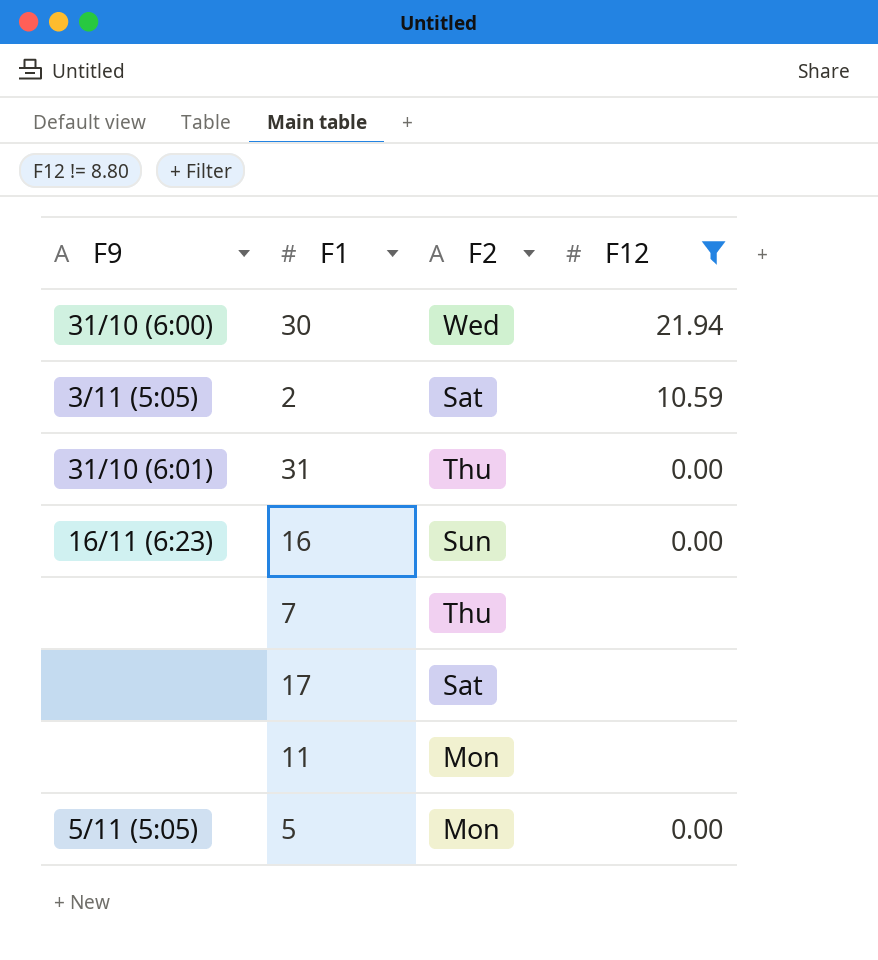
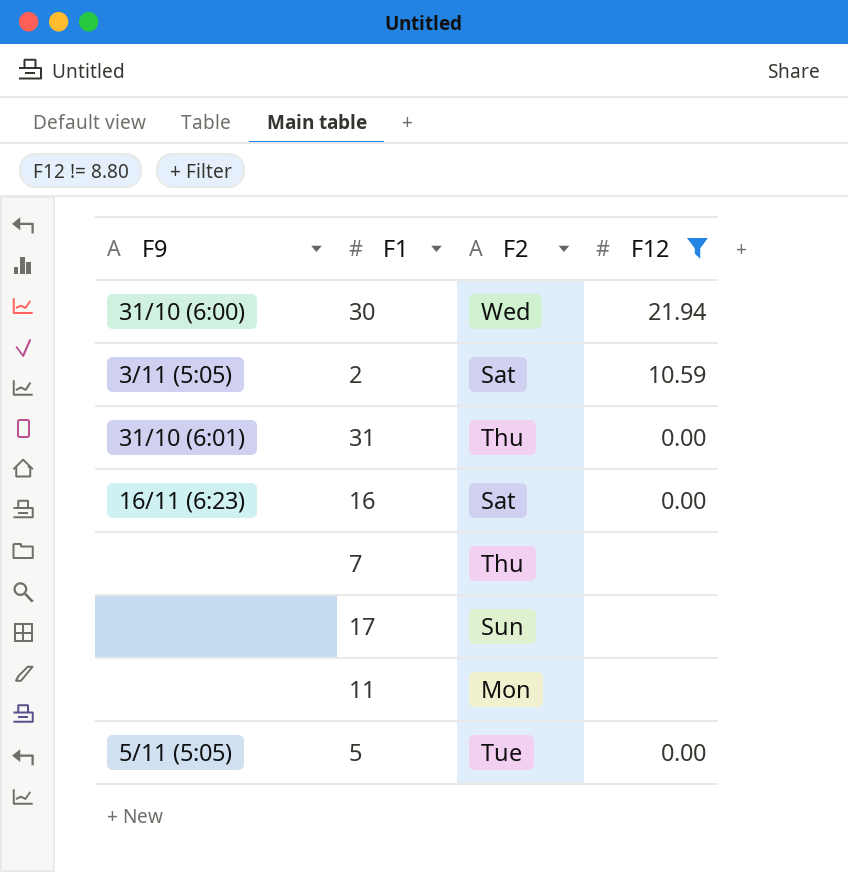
16 | F2: Sun -> Sat
17 | F2: Sat -> Sun
5 | F2: Mon -> Tue

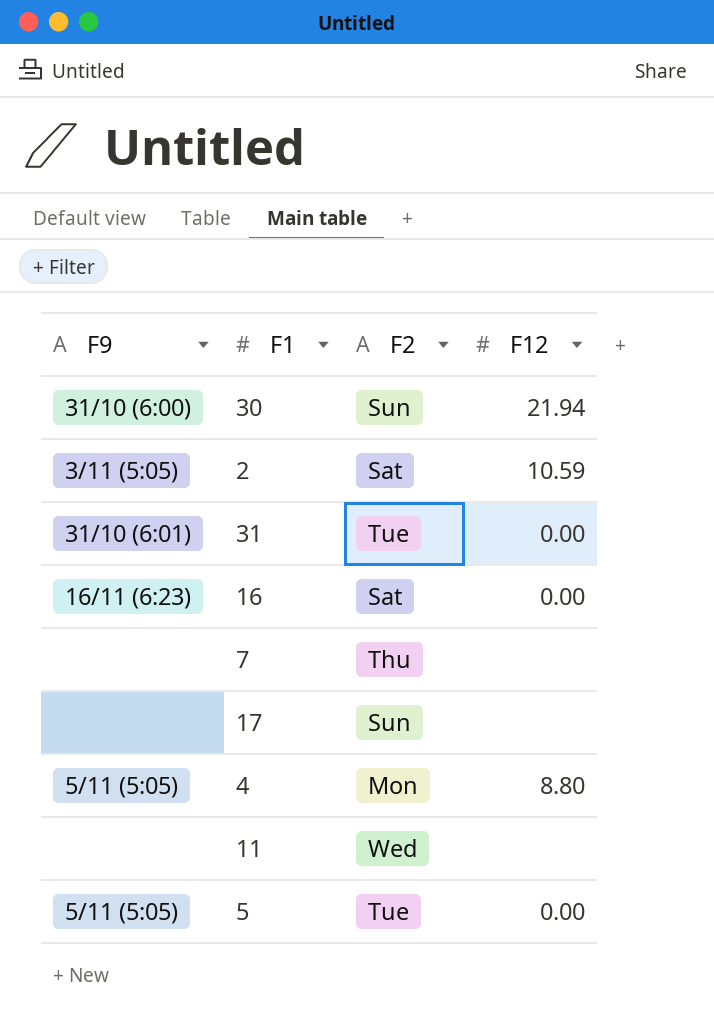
filter: F12 != 8.80 -> none
30 | F2: Wed -> Sun
31 | F2: Thu -> Tue
11 | F2: Mon -> Wed

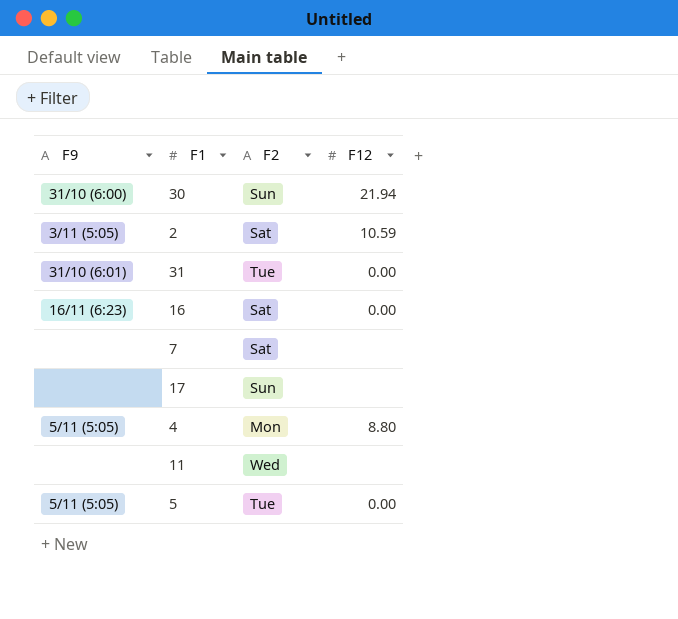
7 | F2: Thu -> Sat

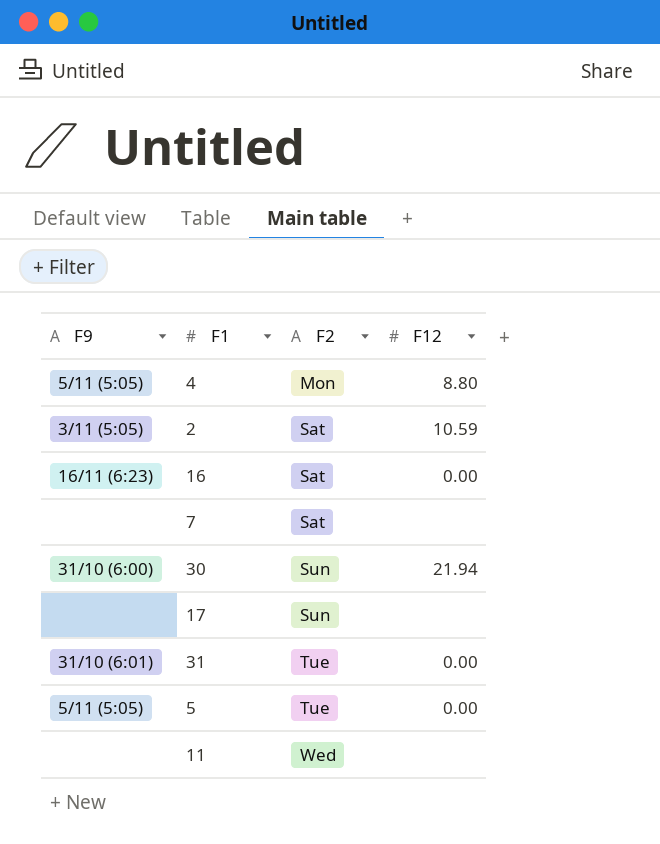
row order: none -> F2 ascending

